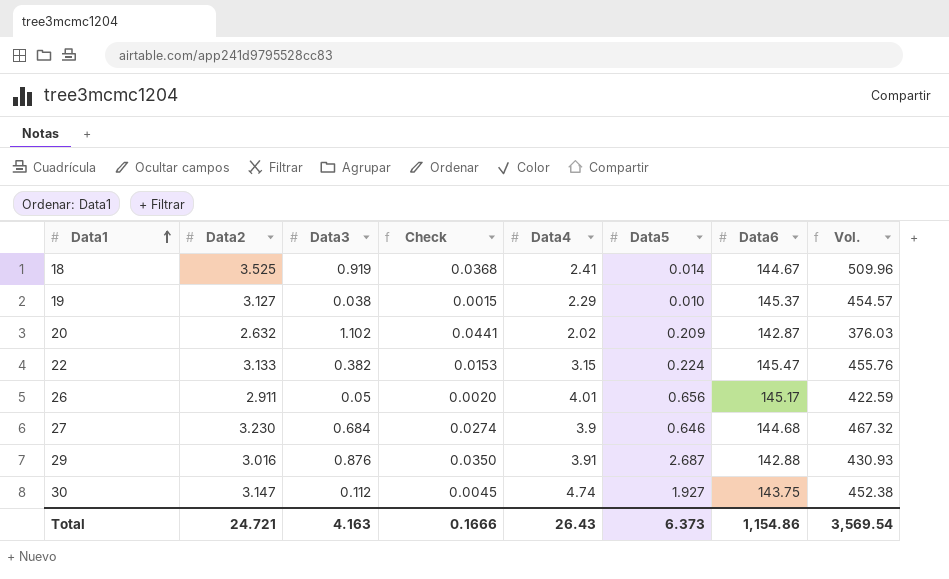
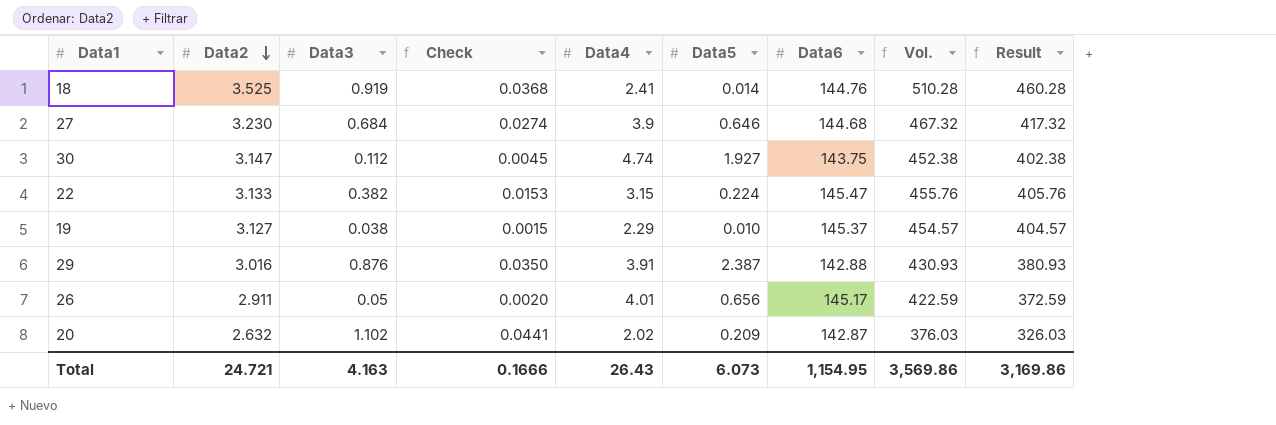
row order: Data1 ascending -> Data2 descending
column Result | formula: none -> [Vol.] - 50
18 | Data6: 144.67 -> 144.76
18 | Vol.: 509.96 -> 510.28
29 | Data5: 2.687 -> 2.387
Total | Data5: 6.373 -> 6.073
Total | Data6: 1,154.86 -> 1,154.95
Total | Vol.: 3,569.54 -> 3,569.86

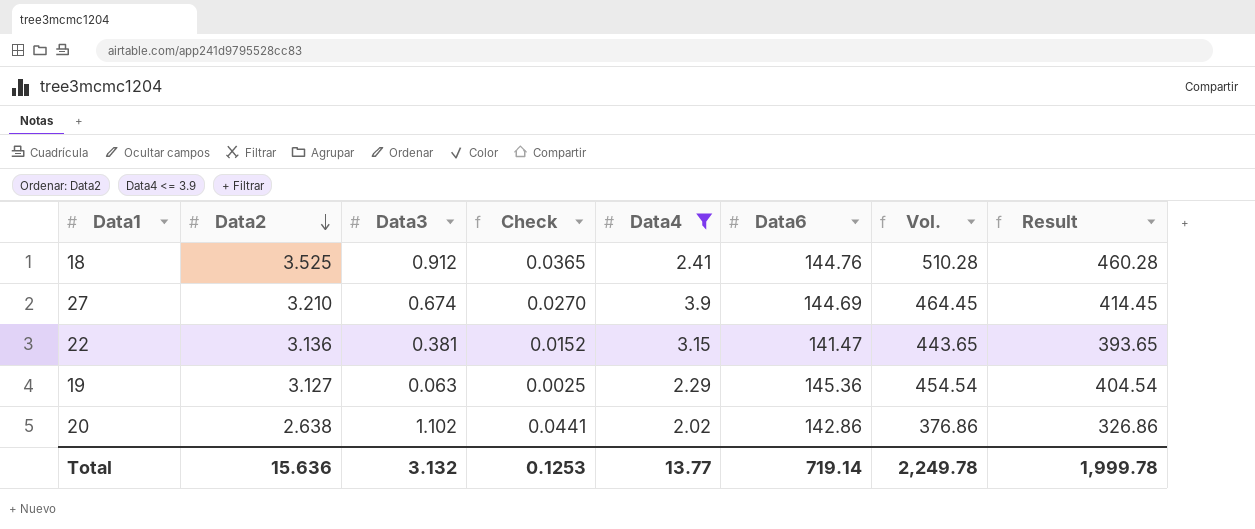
filter: none -> Data4 <= 3.9
column Data5 | position: 6 -> none
18 | Data3: 0.919 -> 0.912
18 | Check: 0.0368 -> 0.0365
27 | Data2: 3.230 -> 3.210
27 | Data3: 0.684 -> 0.674
27 | Check: 0.0274 -> 0.0270
27 | Data6: 144.68 -> 144.69
27 | Vol.: 467.32 -> 464.45
27 | Result: 417.32 -> 414.45
22 | Data2: 3.133 -> 3.136
22 | Data3: 0.382 -> 0.381
22 | Check: 0.0153 -> 0.0152
22 | Data6: 145.47 -> 141.47
22 | Vol.: 455.76 -> 443.65
22 | Result: 405.76 -> 393.65
19 | Data3: 0.038 -> 0.063
19 | Check: 0.0015 -> 0.0025
19 | Data6: 145.37 -> 145.36
19 | Vol.: 454.57 -> 454.54
19 | Result: 404.57 -> 404.54
20 | Data2: 2.632 -> 2.638
20 | Data6: 142.87 -> 142.86
20 | Vol.: 376.03 -> 376.86
20 | Result: 326.03 -> 326.86
Total | Data2: 24.721 -> 15.636
Total | Data3: 4.163 -> 3.132
Total | Check: 0.1666 -> 0.1253
Total | Data4: 26.43 -> 13.77
Total | Data6: 1,154.95 -> 719.14
Total | Vol.: 3,569.86 -> 2,249.78
Total | Result: 3,169.86 -> 1,999.78

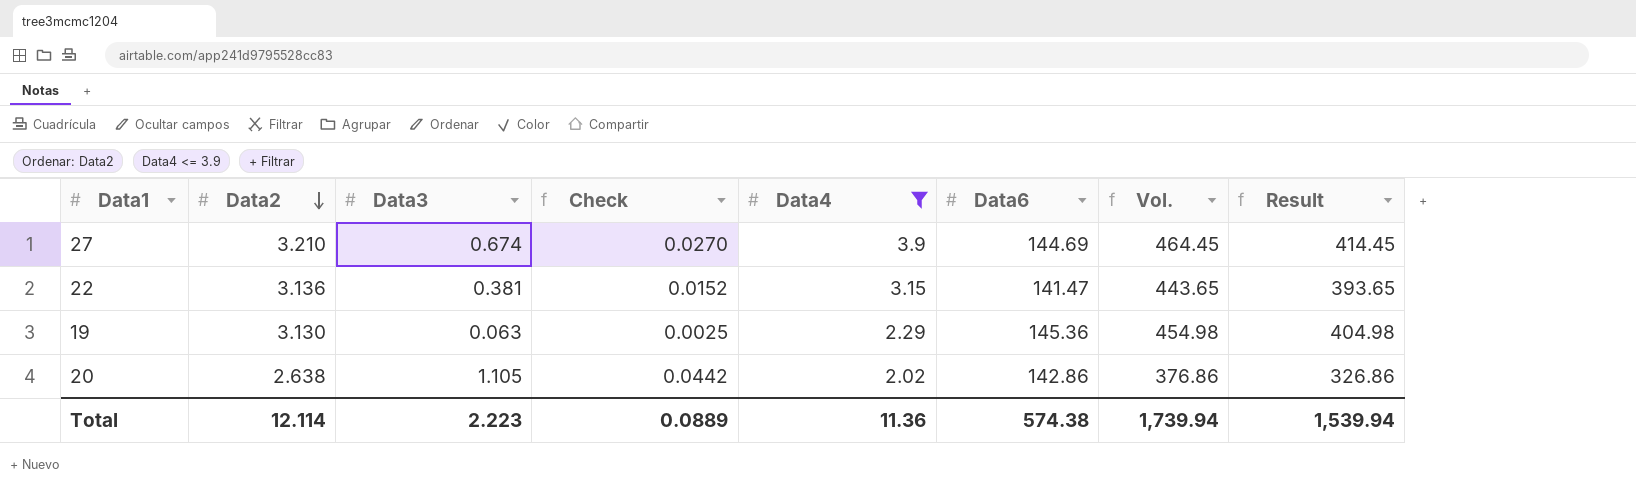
row 18: 3.525 | 0.912 | 0.0365 | 2.41 | 144.76 | 510.28 | 460.28 -> none
19 | Data2: 3.127 -> 3.130
19 | Vol.: 454.54 -> 454.98
19 | Result: 404.54 -> 404.98
20 | Data3: 1.102 -> 1.105
20 | Check: 0.0441 -> 0.0442
Total | Data2: 15.636 -> 12.114
Total | Data3: 3.132 -> 2.223
Total | Check: 0.1253 -> 0.0889
Total | Data4: 13.77 -> 11.36
Total | Data6: 719.14 -> 574.38
Total | Vol.: 2,249.78 -> 1,739.94
Total | Result: 1,999.78 -> 1,539.94

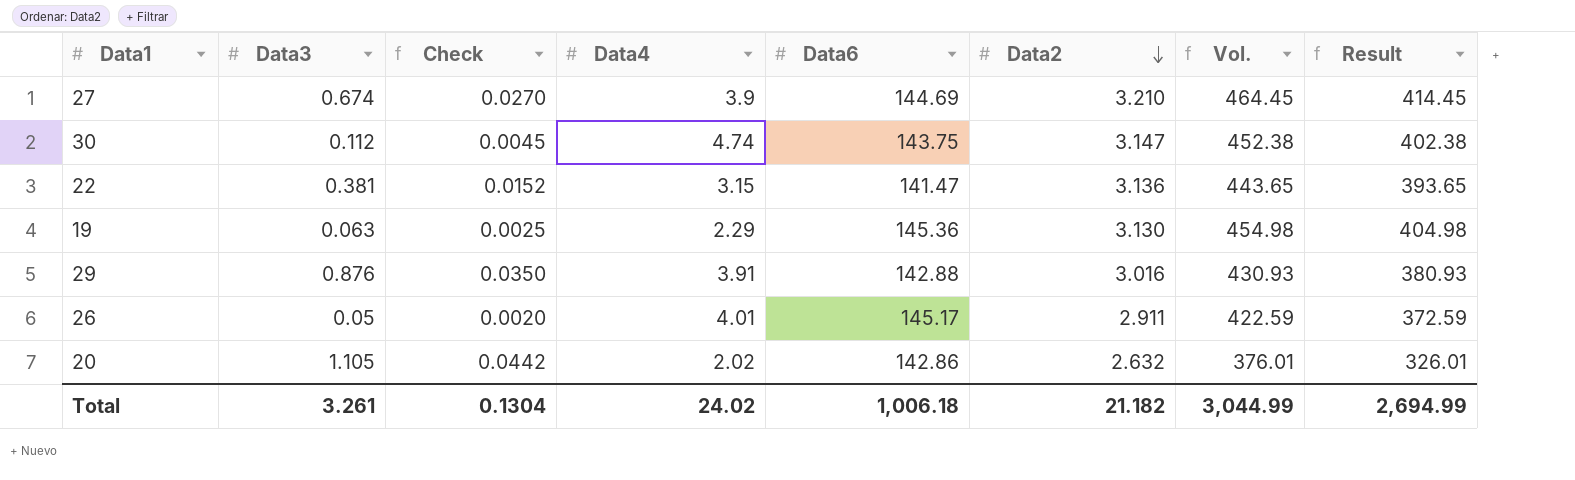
filter: Data4 <= 3.9 -> none
column Data2 | position: 2 -> 6
20 | Data2: 2.638 -> 2.632
20 | Vol.: 376.86 -> 376.01
20 | Result: 326.86 -> 326.01
Total | Data3: 2.223 -> 3.261
Total | Check: 0.0889 -> 0.1304
Total | Data4: 11.36 -> 24.02
Total | Data6: 574.38 -> 1,006.18
Total | Data2: 12.114 -> 21.182
Total | Vol.: 1,739.94 -> 3,044.99
Total | Result: 1,539.94 -> 2,694.99

